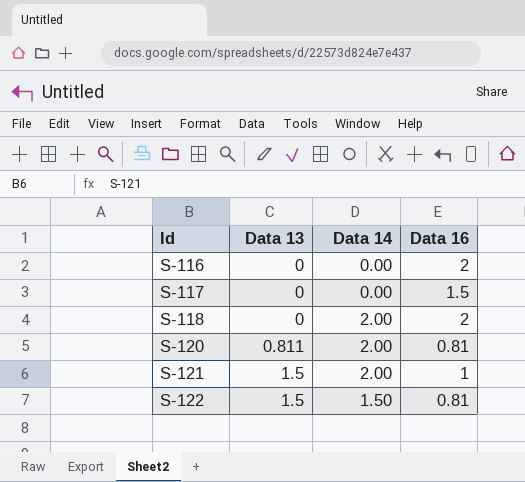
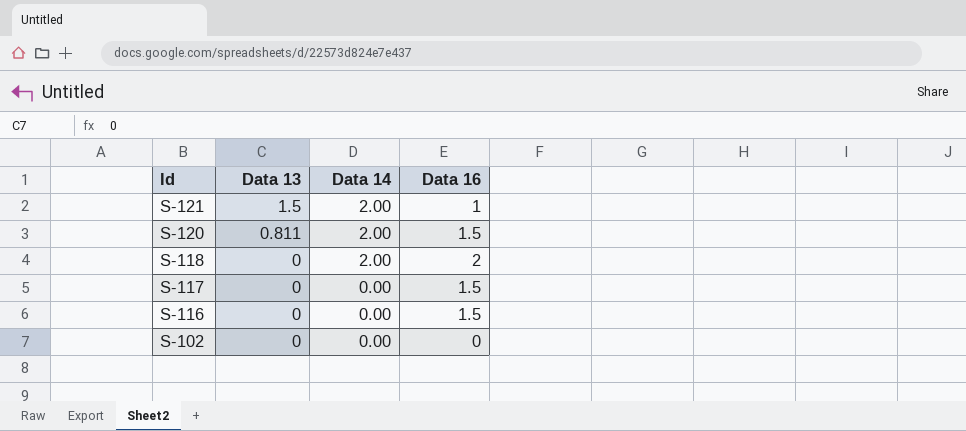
row order: Id ascending -> Id descending
row S-122: 1.5 | 1.50 | 0.81 -> none
S-120 | Data 16: 0.81 -> 1.5
S-116 | Data 16: 2 -> 1.5
row S-102: none -> 0 | 0.00 | 0

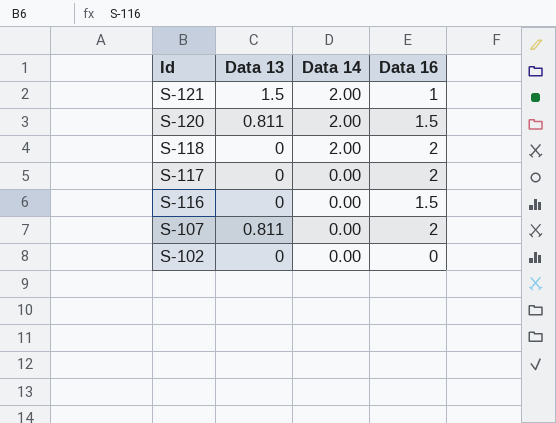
S-117 | Data 16: 1.5 -> 2
row S-107: none -> 0.811 | 0.00 | 2

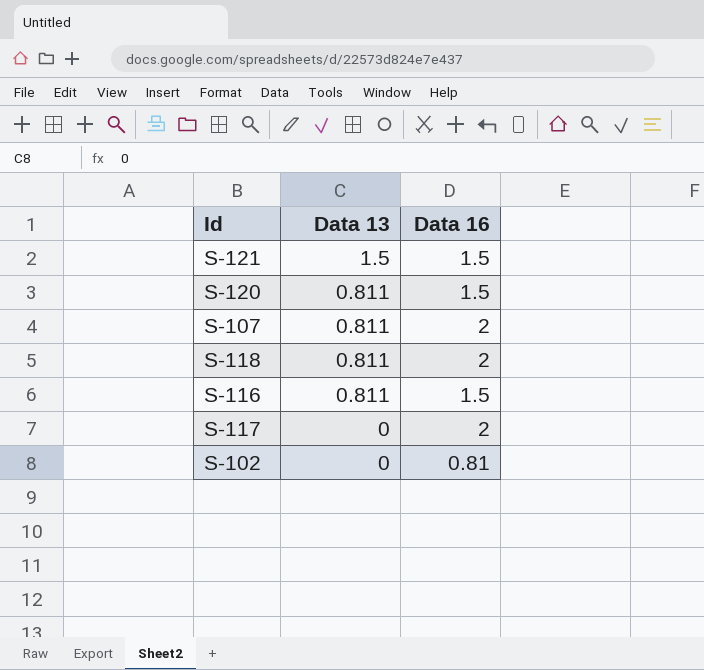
row order: Id descending -> Data 13 descending
column Data 14 | position: 3 -> none
S-121 | Data 16: 1 -> 1.5
S-118 | Data 13: 0 -> 0.811
S-116 | Data 13: 0 -> 0.811
S-102 | Data 16: 0 -> 0.81

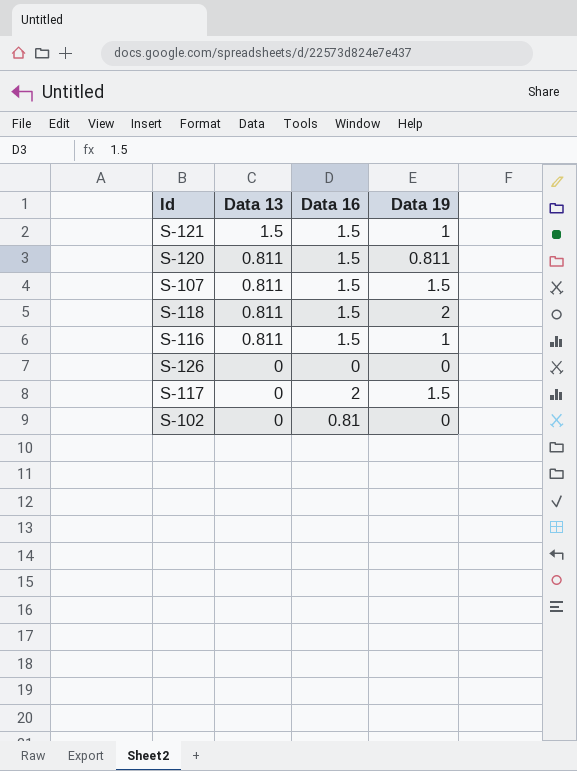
column Data 19 | position: none -> 4
S-107 | Data 16: 2 -> 1.5
S-118 | Data 16: 2 -> 1.5
row S-126: none -> 0 | 0 | 0

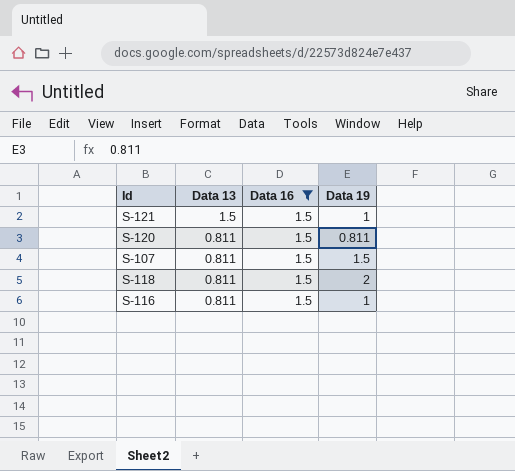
filter: none -> Data 16 = 1.5

